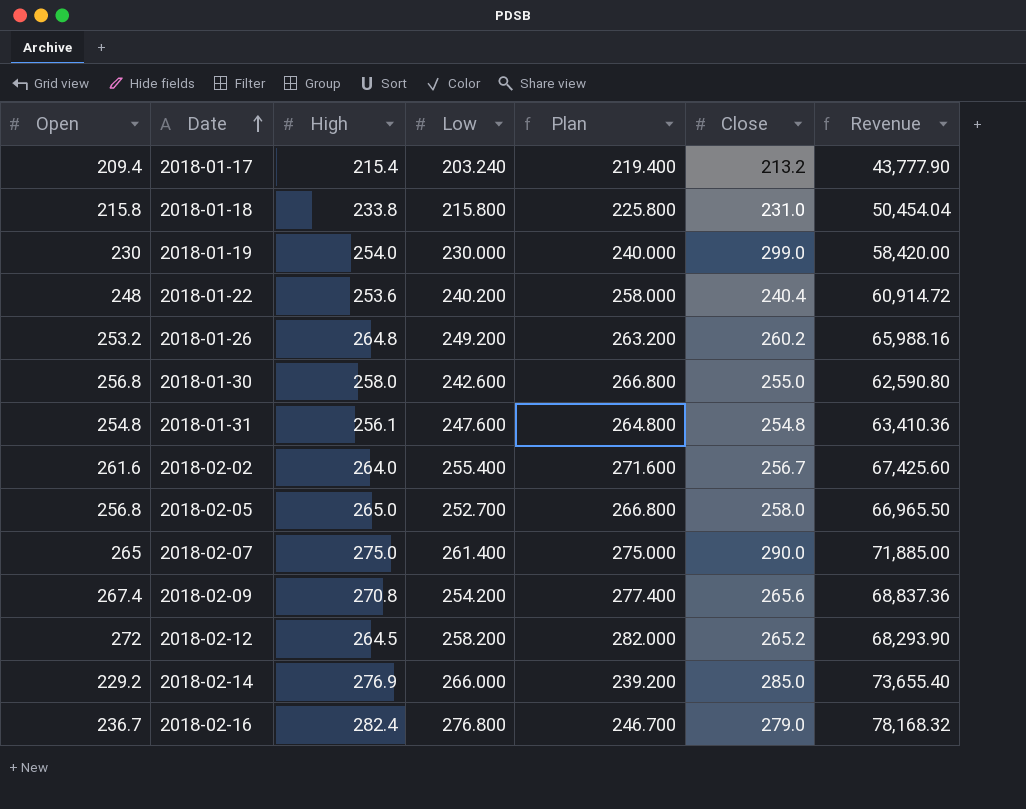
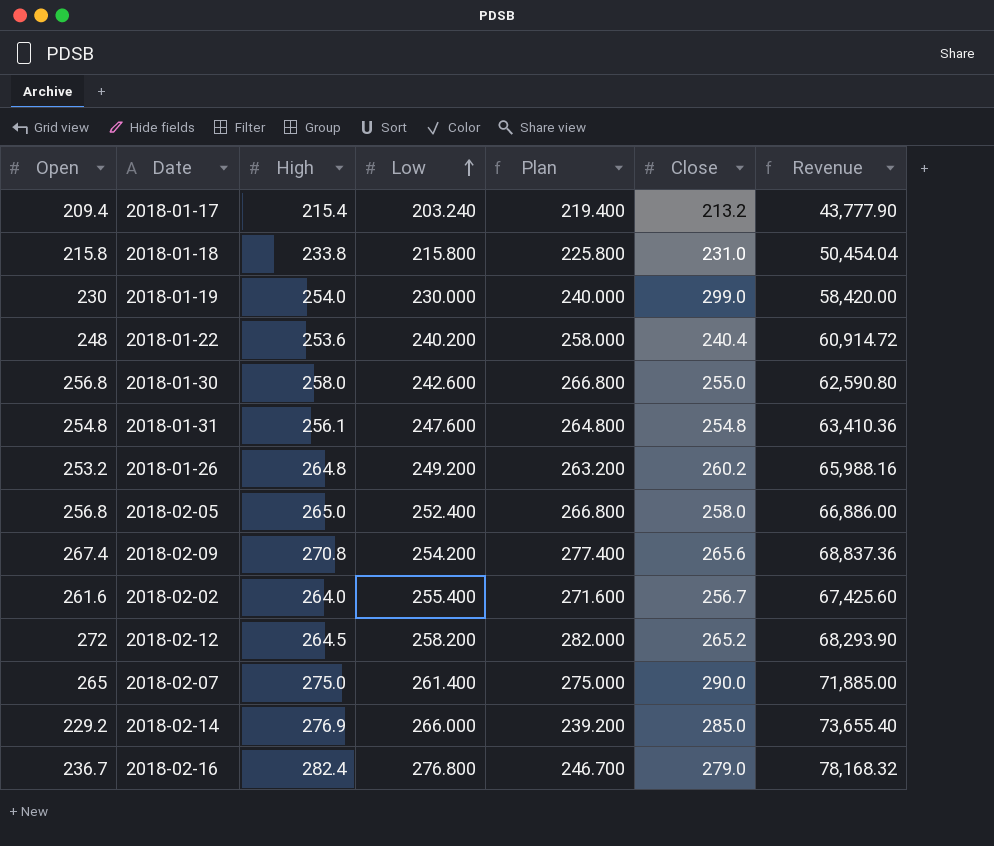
row order: Date ascending -> Low ascending
2018-02-05 | Low: 252.700 -> 252.400
2018-02-05 | Revenue: 66,965.50 -> 66,886.00

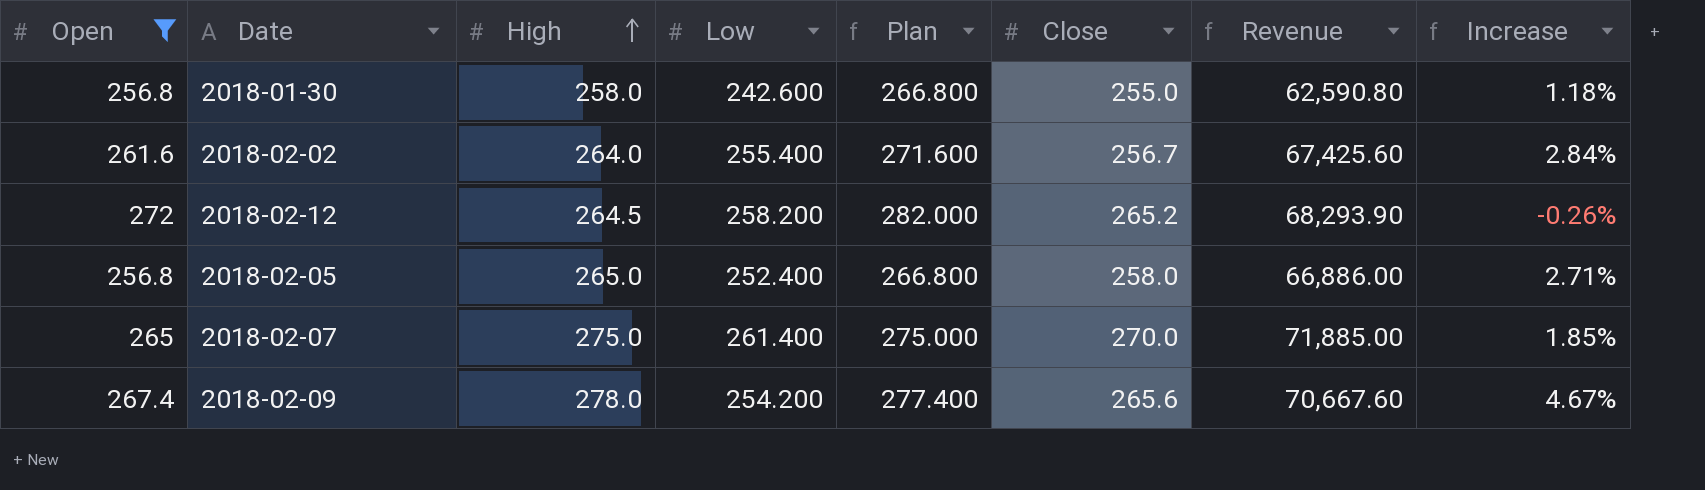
filter: none -> Open >= 256.8
row order: Low ascending -> High ascending
column Increase | formula: none -> ([High] - [Close]) / [Close]
2018-02-07 | Close: 290.0 -> 270.0
2018-02-09 | High: 270.8 -> 278.0
2018-02-09 | Revenue: 68,837.36 -> 70,667.60

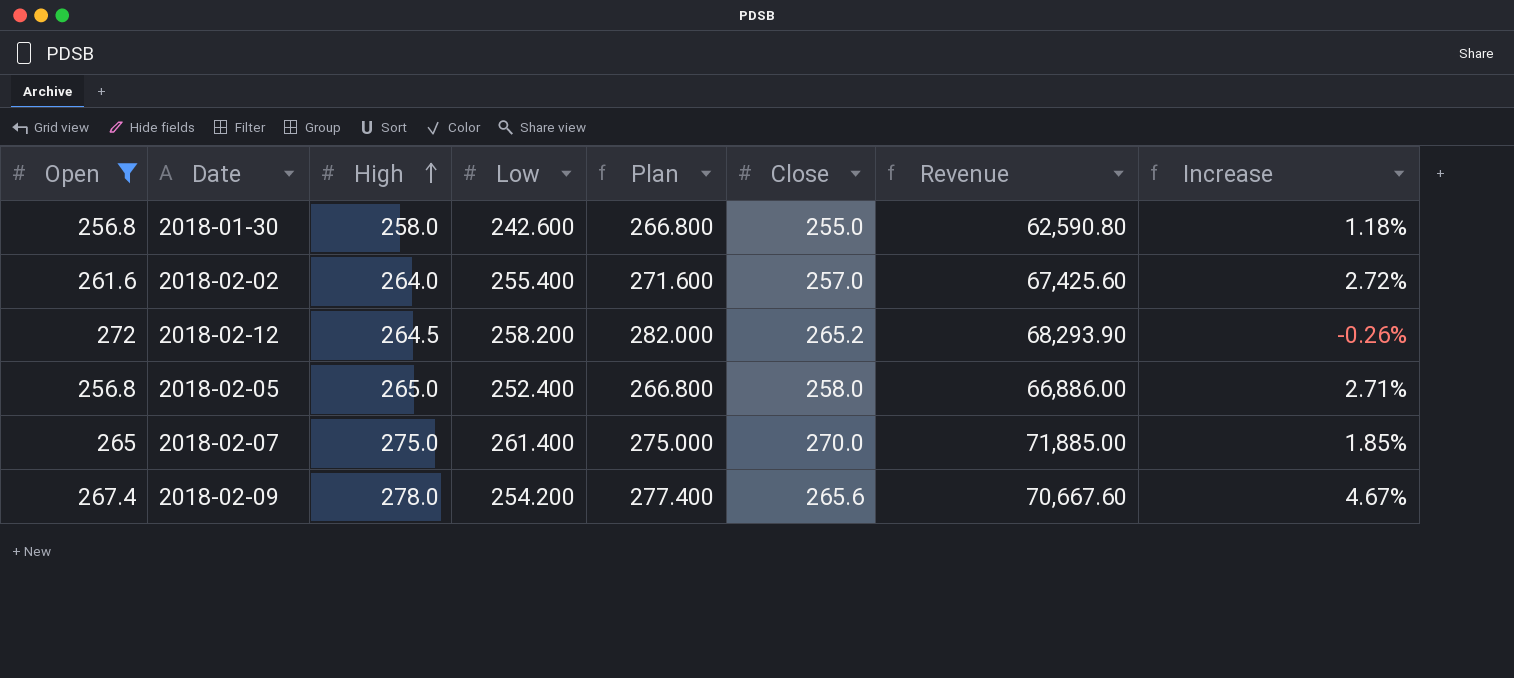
2018-02-02 | Close: 256.7 -> 257.0
2018-02-02 | Increase: 2.84% -> 2.72%

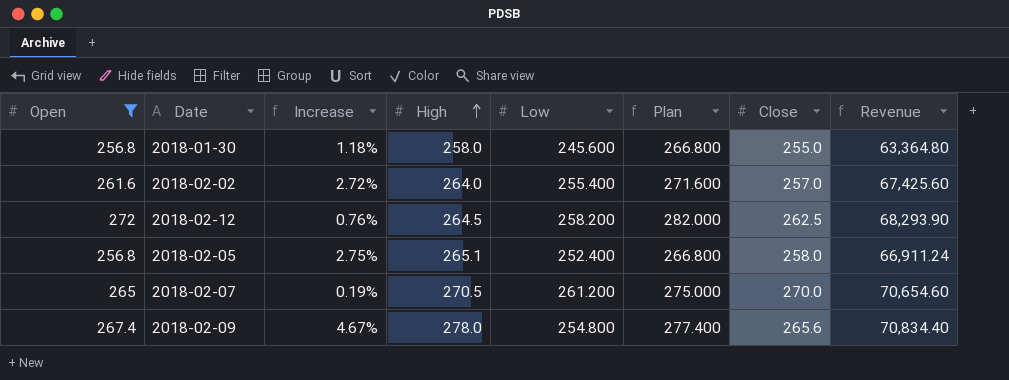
column Increase | position: 8 -> 3
2018-01-30 | Low: 242.600 -> 245.600
2018-01-30 | Revenue: 62,590.80 -> 63,364.80
2018-02-12 | Increase: -0.26% -> 0.76%
2018-02-12 | Close: 265.2 -> 262.5
2018-02-05 | Increase: 2.71% -> 2.75%
2018-02-05 | High: 265.0 -> 265.1
2018-02-05 | Revenue: 66,886.00 -> 66,911.24
2018-02-07 | Increase: 1.85% -> 0.19%
2018-02-07 | High: 275.0 -> 270.5
2018-02-07 | Low: 261.400 -> 261.200
2018-02-07 | Revenue: 71,885.00 -> 70,654.60
2018-02-09 | Low: 254.200 -> 254.800
2018-02-09 | Revenue: 70,667.60 -> 70,834.40

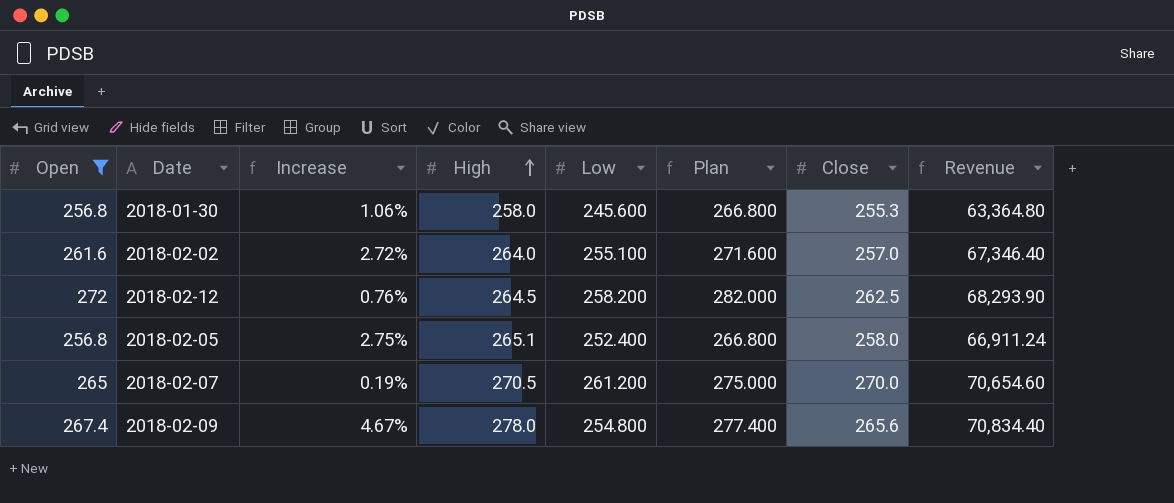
2018-01-30 | Increase: 1.18% -> 1.06%
2018-01-30 | Close: 255.0 -> 255.3
2018-02-02 | Low: 255.400 -> 255.100
2018-02-02 | Revenue: 67,425.60 -> 67,346.40

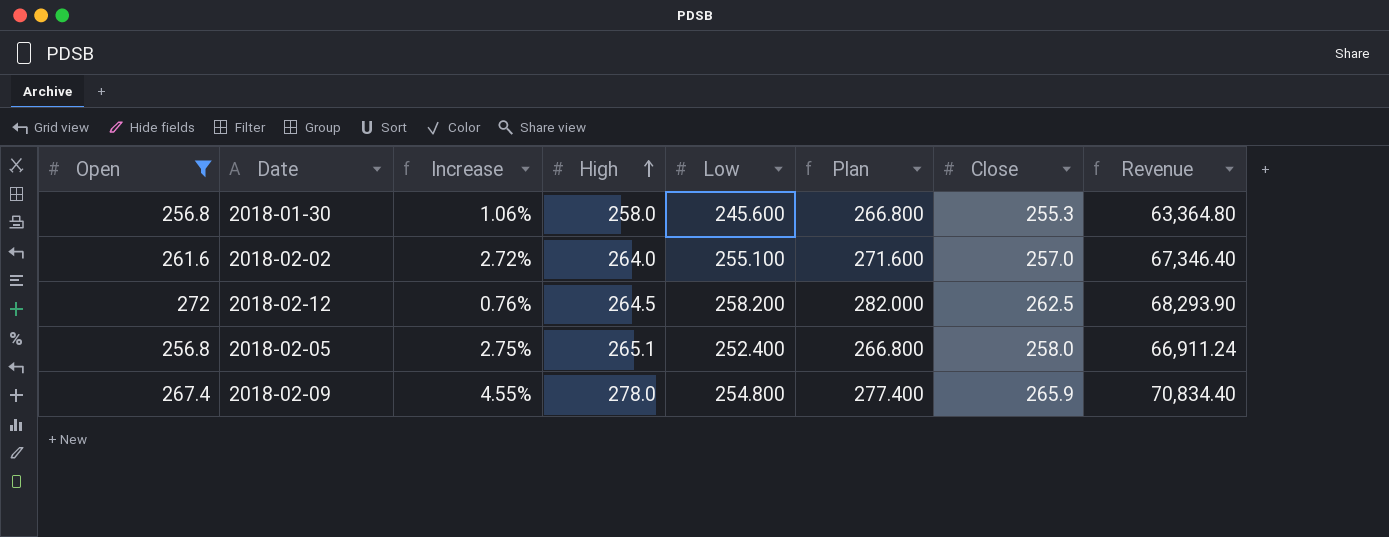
row 2018-02-07: 265 | 0.19% | 270.5 | 261.200 | 275.000 | 270.0 | 70,654.60 -> none
2018-02-09 | Increase: 4.67% -> 4.55%
2018-02-09 | Close: 265.6 -> 265.9

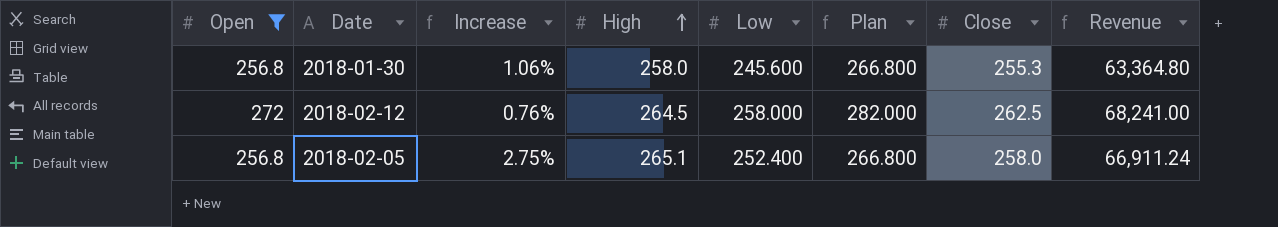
row 2018-02-02: 261.6 | 2.72% | 264.0 | 255.100 | 271.600 | 257.0 | 67,346.40 -> none
row 2018-02-09: 267.4 | 4.55% | 278.0 | 254.800 | 277.400 | 265.9 | 70,834.40 -> none
2018-02-12 | Low: 258.200 -> 258.000
2018-02-12 | Revenue: 68,293.90 -> 68,241.00

